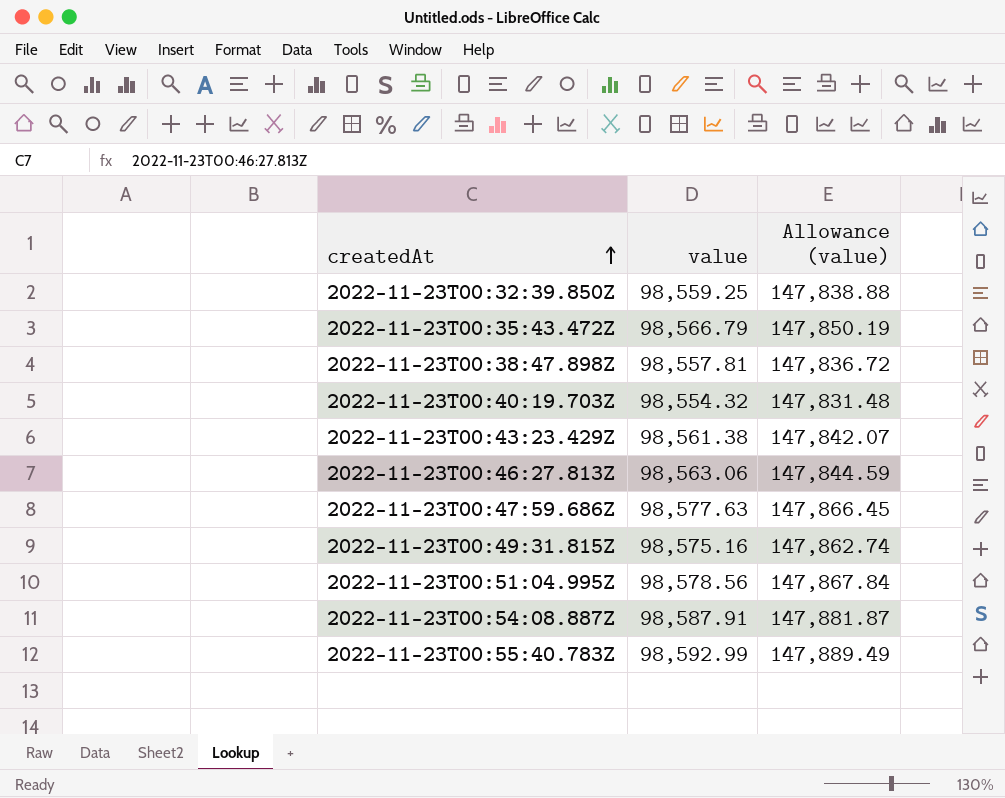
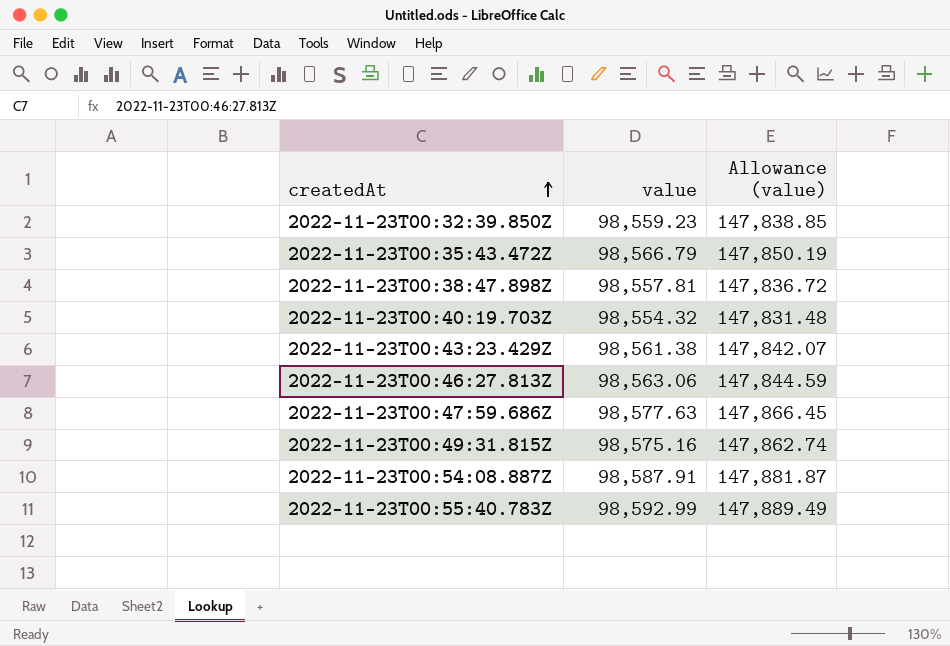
row 2022-11-23T00:51:04.995Z: 98,578.56 | 147,867.84 -> none
2022-11-23T00:32:39.850Z | value: 98,559.25 -> 98,559.23
2022-11-23T00:32:39.850Z | Allowance (value): 147,838.88 -> 147,838.85

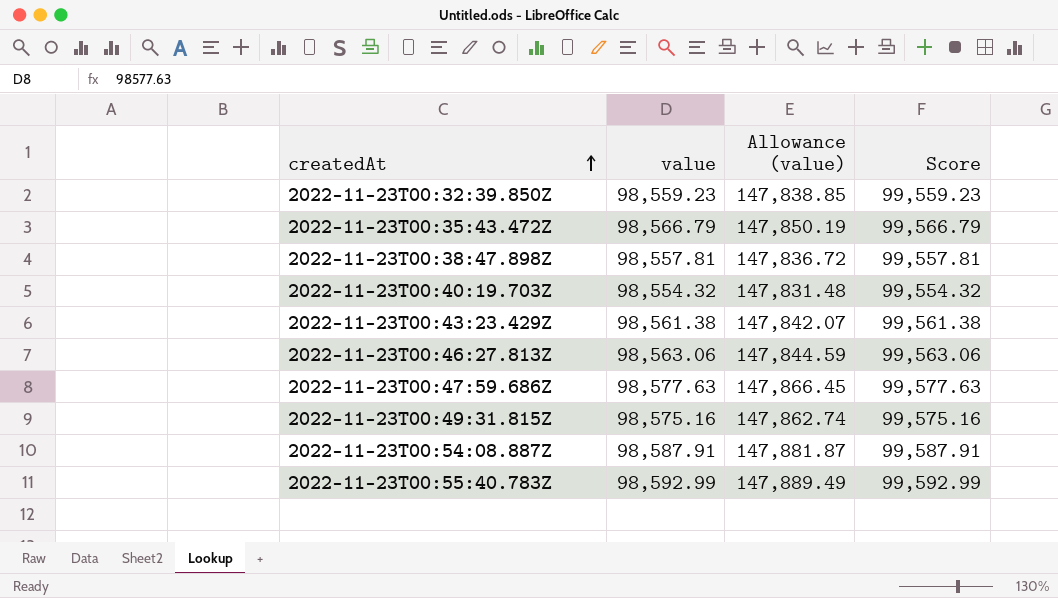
column Score | formula: none -> [value] + 1000

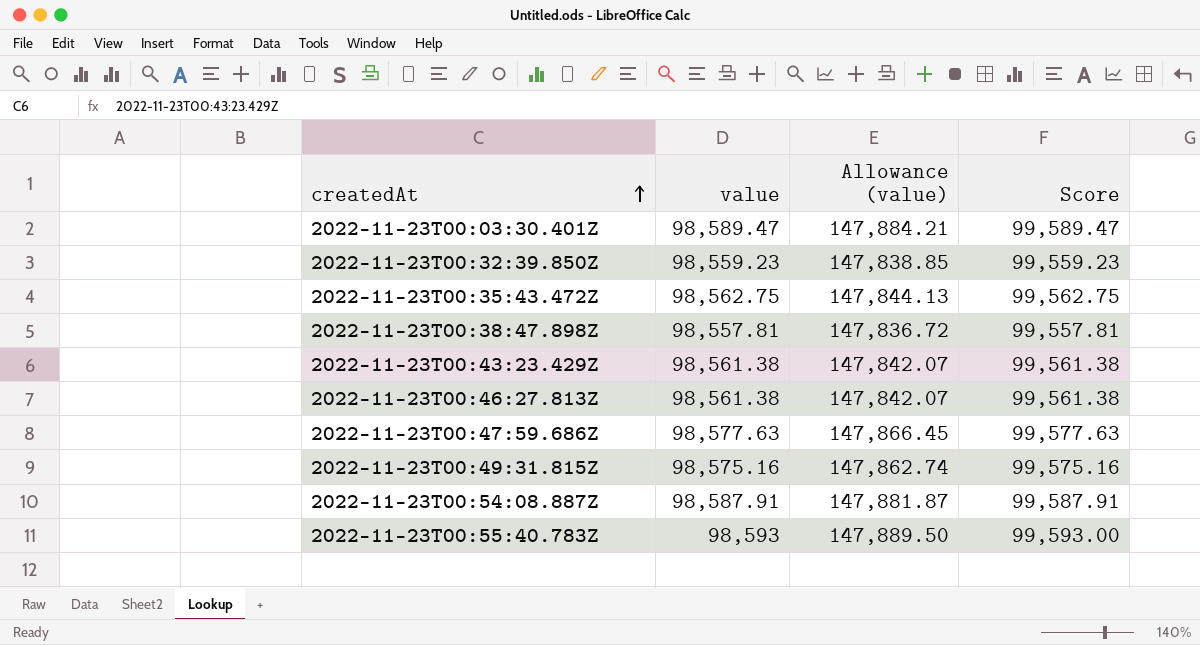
row 2022-11-23T00:40:19.703Z: 98,554.32 | 147,831.48 | 99,554.32 -> none
row 2022-11-23T00:03:30.401Z: none -> 98,589.47 | 147,884.21 | 99,589.47
2022-11-23T00:35:43.472Z | value: 98,566.79 -> 98,562.75
2022-11-23T00:35:43.472Z | Allowance (value): 147,850.19 -> 147,844.13
2022-11-23T00:35:43.472Z | Score: 99,566.79 -> 99,562.75
2022-11-23T00:46:27.813Z | value: 98,563.06 -> 98,561.38
2022-11-23T00:46:27.813Z | Allowance (value): 147,844.59 -> 147,842.07
2022-11-23T00:46:27.813Z | Score: 99,563.06 -> 99,561.38
2022-11-23T00:55:40.783Z | value: 98,592.99 -> 98,593
2022-11-23T00:55:40.783Z | Allowance (value): 147,889.49 -> 147,889.50
2022-11-23T00:55:40.783Z | Score: 99,592.99 -> 99,593.00

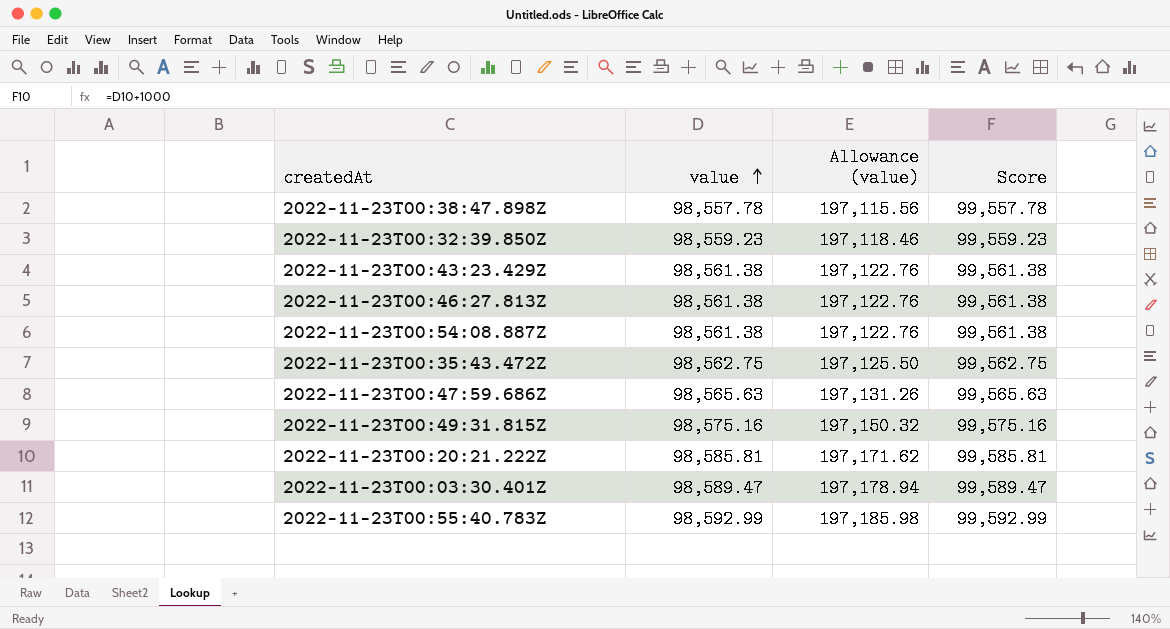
row order: createdAt ascending -> value ascending
column Allowance (value) | formula: [value] * 1.5 -> [value] * 2
2022-11-23T00:38:47.898Z | value: 98,557.81 -> 98,557.78
2022-11-23T00:38:47.898Z | Score: 99,557.81 -> 99,557.78
2022-11-23T00:54:08.887Z | value: 98,587.91 -> 98,561.38
2022-11-23T00:54:08.887Z | Score: 99,587.91 -> 99,561.38
2022-11-23T00:47:59.686Z | value: 98,577.63 -> 98,565.63
2022-11-23T00:47:59.686Z | Score: 99,577.63 -> 99,565.63
row 2022-11-23T00:20:21.222Z: none -> 98,585.81 | 197,171.62 | 99,585.81
2022-11-23T00:55:40.783Z | value: 98,593 -> 98,592.99
2022-11-23T00:55:40.783Z | Score: 99,593.00 -> 99,592.99

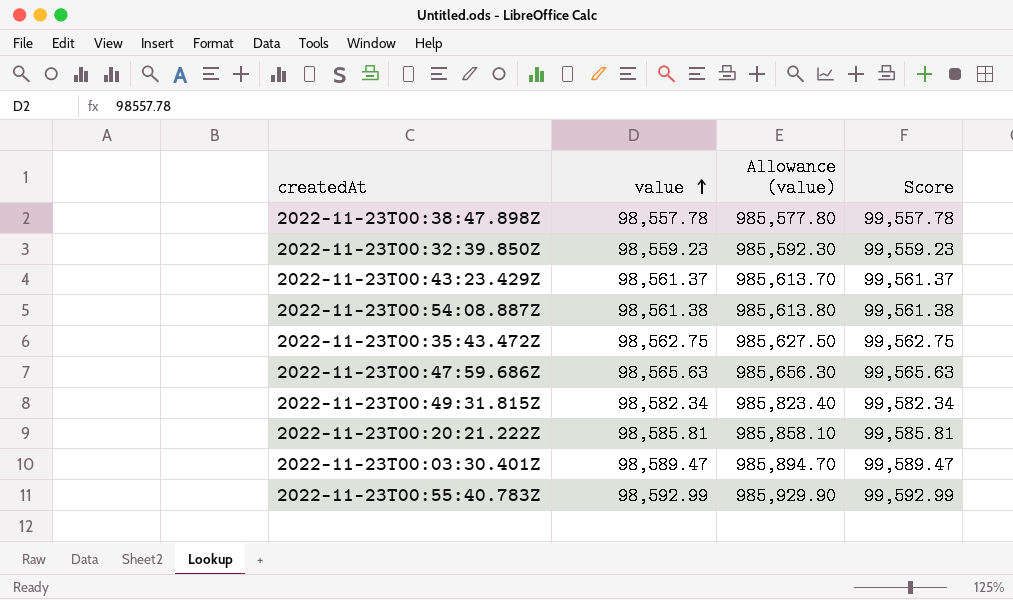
column Allowance (value) | formula: [value] * 2 -> [value] * 10
row 2022-11-23T00:46:27.813Z: 98,561.38 | 197,122.76 | 99,561.38 -> none
2022-11-23T00:43:23.429Z | value: 98,561.38 -> 98,561.37
2022-11-23T00:43:23.429Z | Score: 99,561.38 -> 99,561.37
2022-11-23T00:49:31.815Z | value: 98,575.16 -> 98,582.34
2022-11-23T00:49:31.815Z | Score: 99,575.16 -> 99,582.34

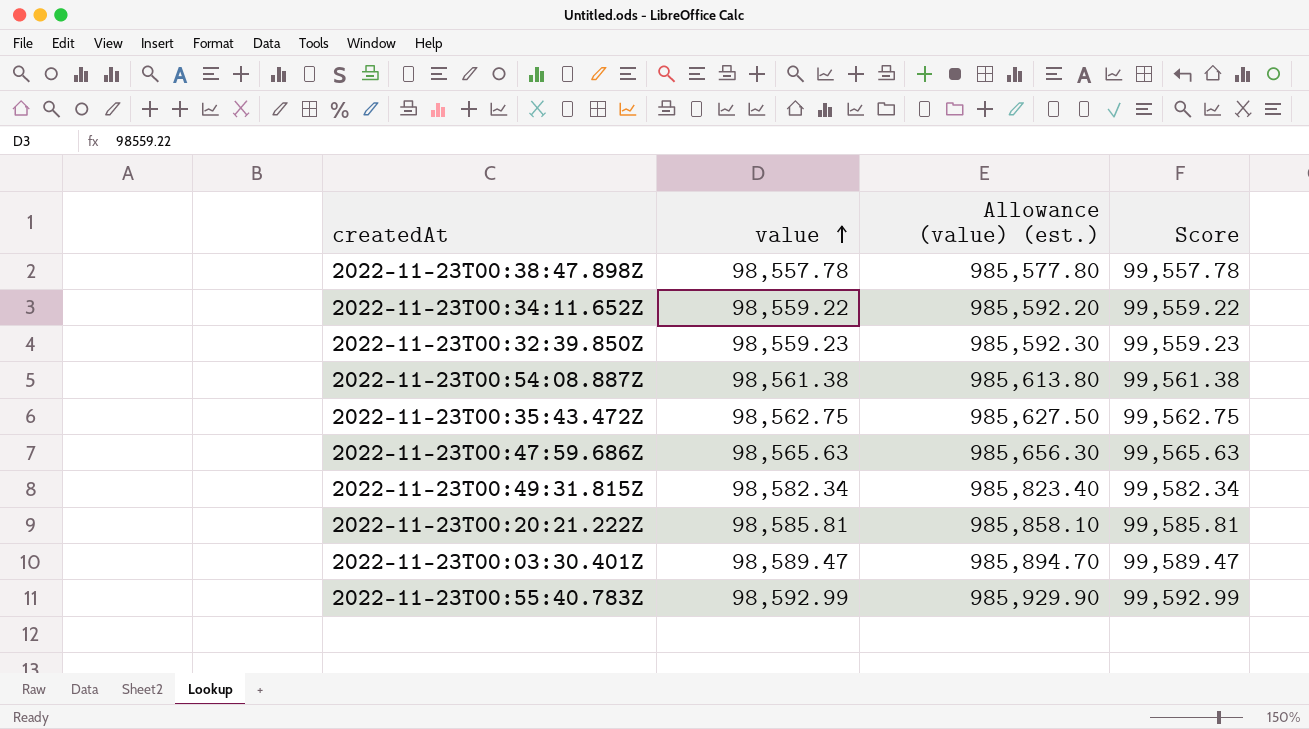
column name: Allowance (value) -> Allowance (value) (est.)
row 2022-11-23T00:43:23.429Z: 98,561.37 | 985,613.70 | 99,561.37 -> none
row 2022-11-23T00:34:11.652Z: none -> 98,559.22 | 985,592.20 | 99,559.22

